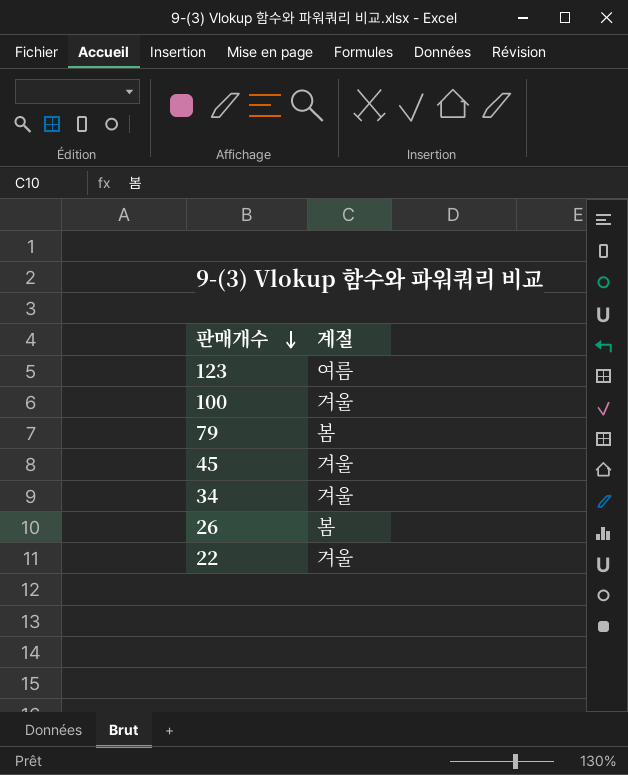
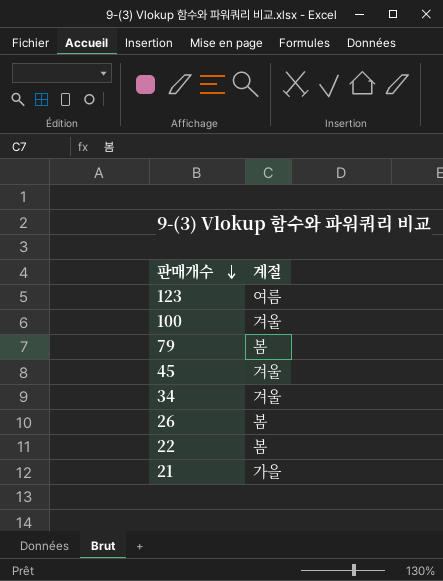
22 | 계절: 겨울 -> 봄
row 21: none -> 가을

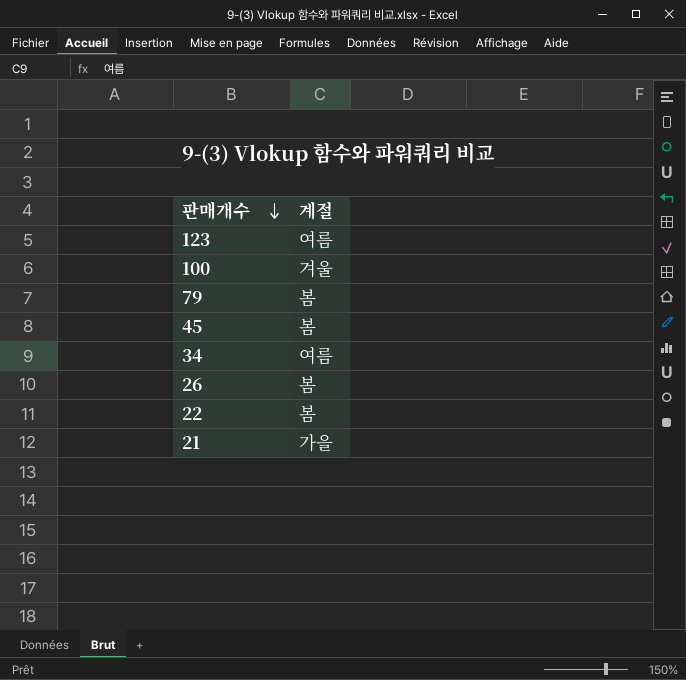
45 | 계절: 겨울 -> 봄
34 | 계절: 겨울 -> 여름

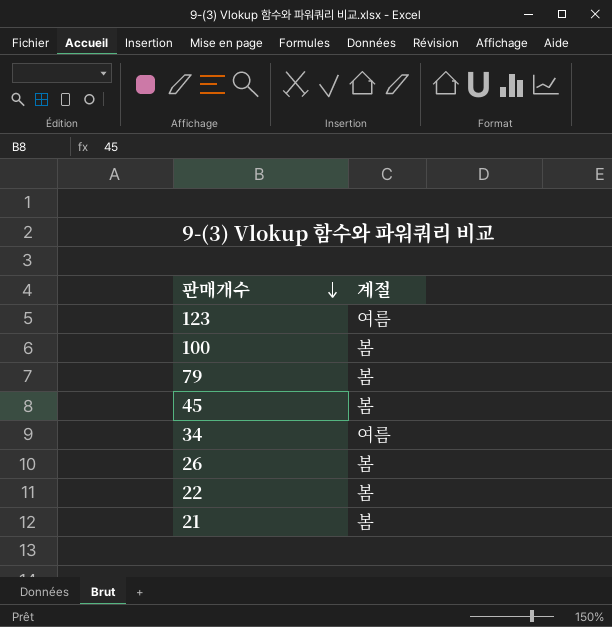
100 | 계절: 겨울 -> 봄
21 | 계절: 가을 -> 봄

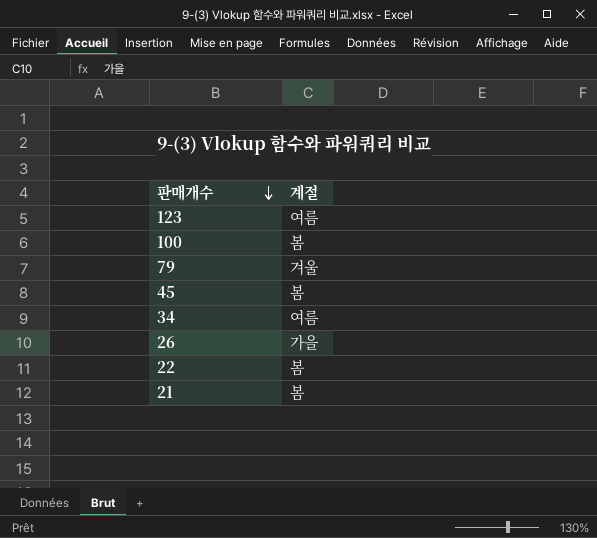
79 | 계절: 봄 -> 겨울
26 | 계절: 봄 -> 가을

